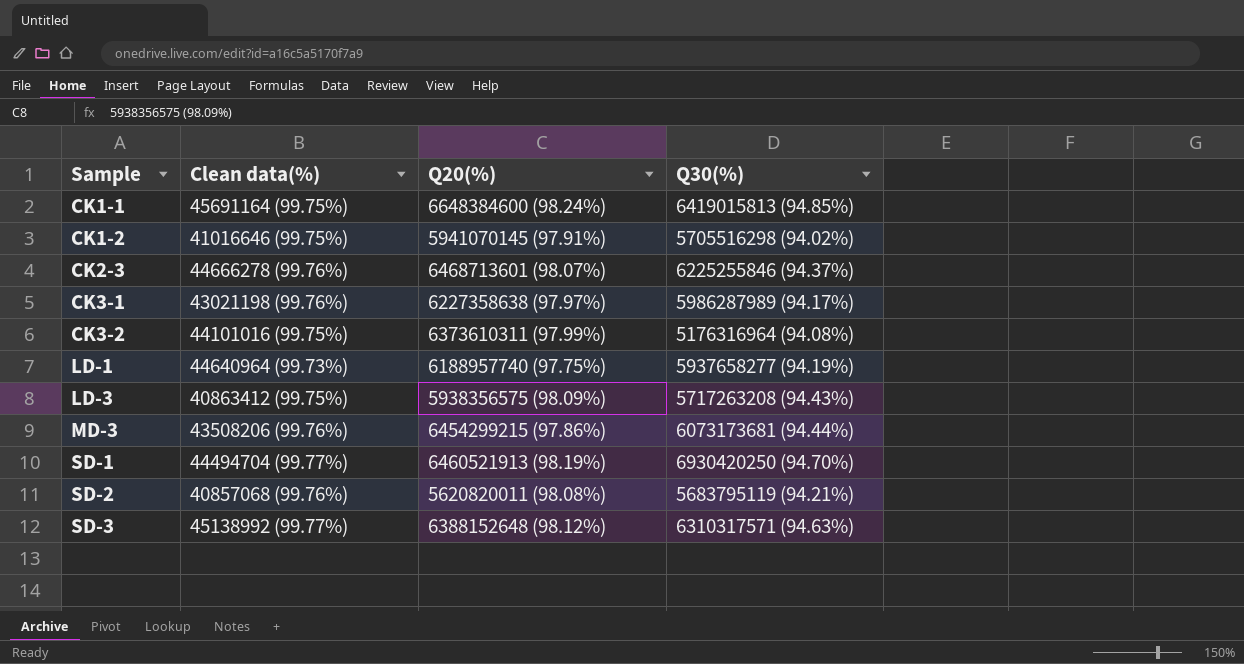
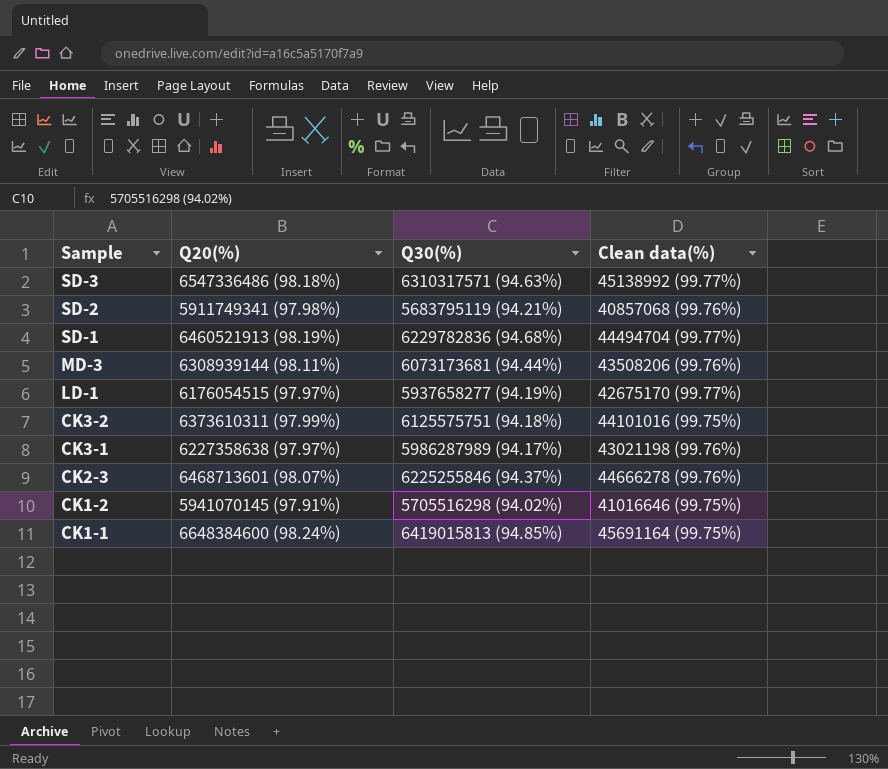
row order: Sample ascending -> Sample descending
column Clean data(%) | position: 2 -> 4
row LD-3: 40863412 (99.75%) | 5938356575 (98.09%) | 5717263208 (94.43%) -> none
SD-3 | Q20(%): 6388152648 (98.12%) -> 6547336486 (98.18%)
SD-2 | Q20(%): 5620820011 (98.08%) -> 5911749341 (97.98%)
SD-1 | Q30(%): 6930420250 (94.70%) -> 6229782836 (94.68%)
MD-3 | Q20(%): 6454299215 (97.86%) -> 6308939144 (98.11%)
LD-1 | Q20(%): 6188957740 (97.75%) -> 6176054515 (97.97%)
LD-1 | Clean data(%): 44640964 (99.73%) -> 42675170 (99.77%)
CK3-2 | Q30(%): 5176316964 (94.08%) -> 6125575751 (94.18%)

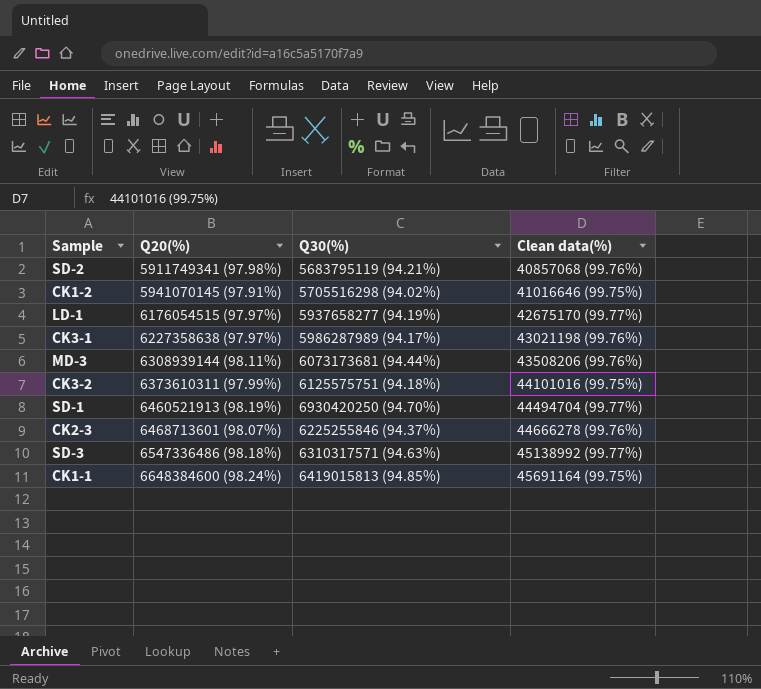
row order: Sample descending -> Q20(%) ascending
SD-1 | Q30(%): 6229782836 (94.68%) -> 6930420250 (94.70%)

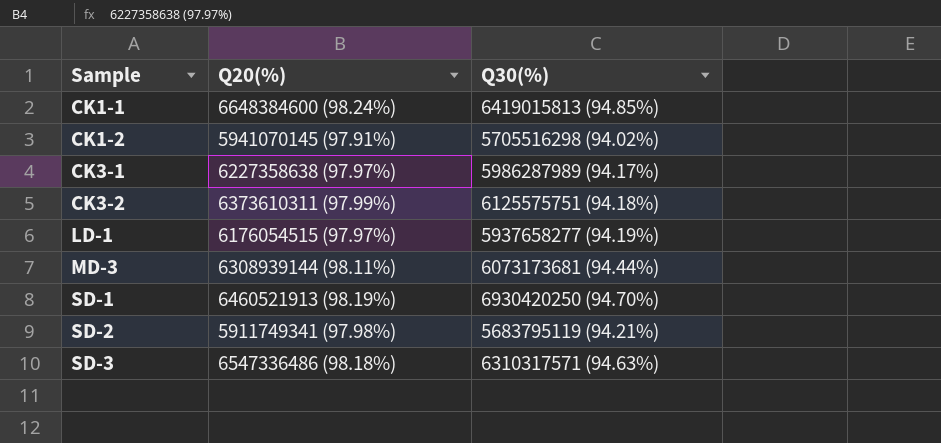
row order: Q20(%) ascending -> Sample ascending
column Clean data(%) | position: 4 -> none
row CK2-3: 6468713601 (98.07%) | 6225255846 (94.37%) | 44666278 (99.76%) -> none

